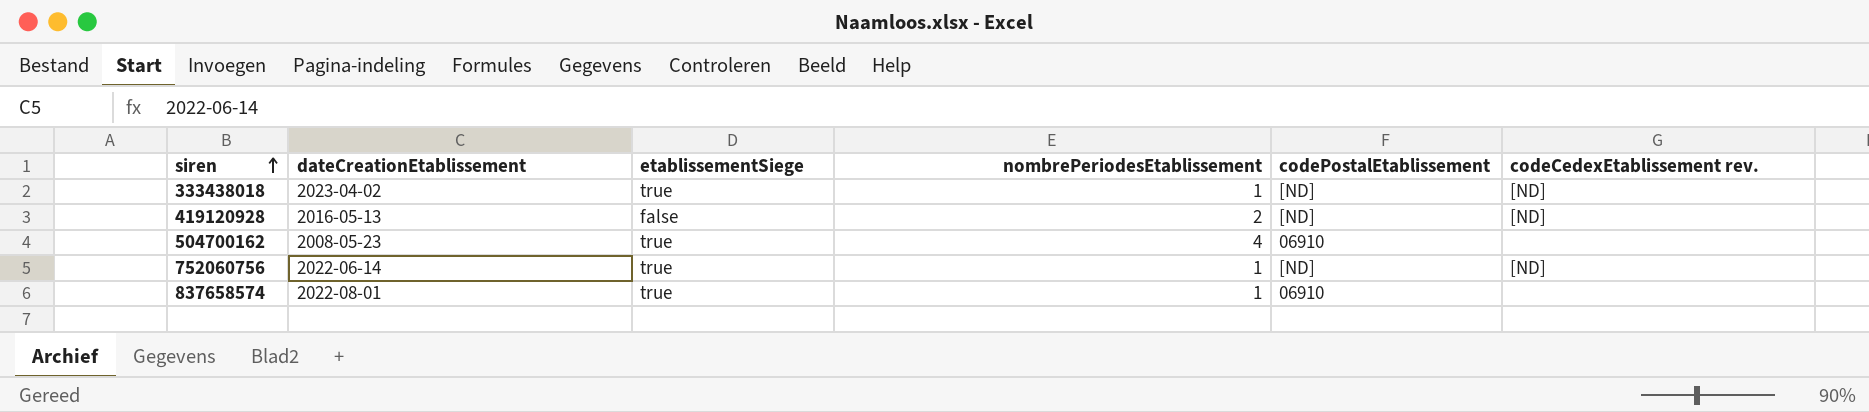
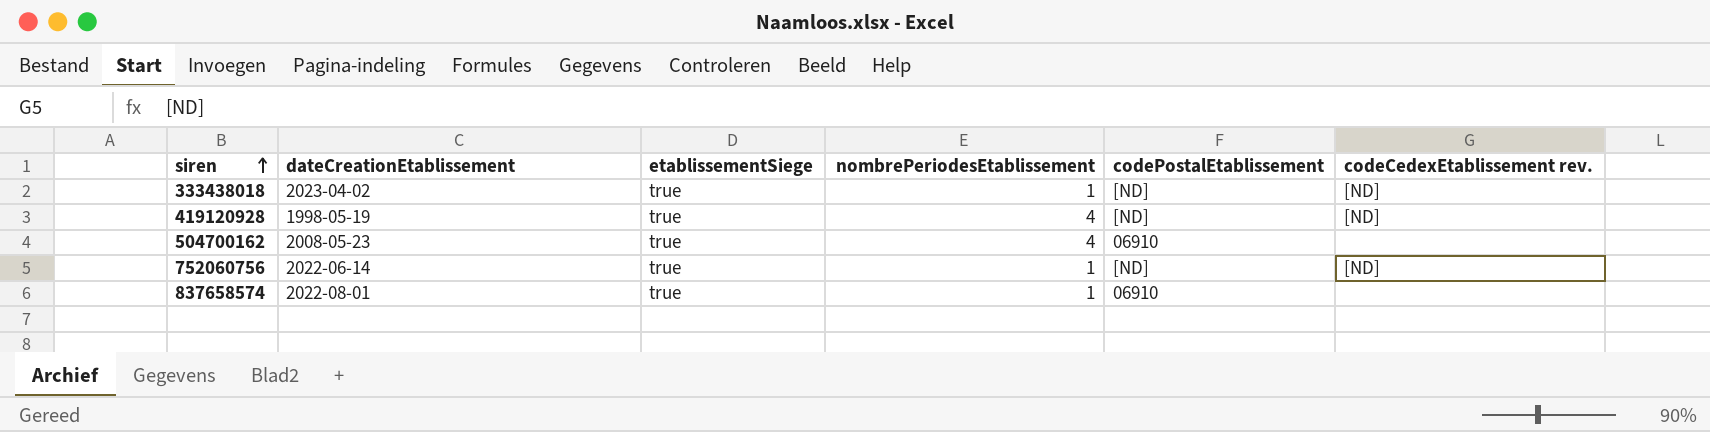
419120928 | dateCreationEtablissement: 2016-05-13 -> 1998-05-19
419120928 | etablissementSiege: false -> true
419120928 | nombrePeriodesEtablissement: 2 -> 4

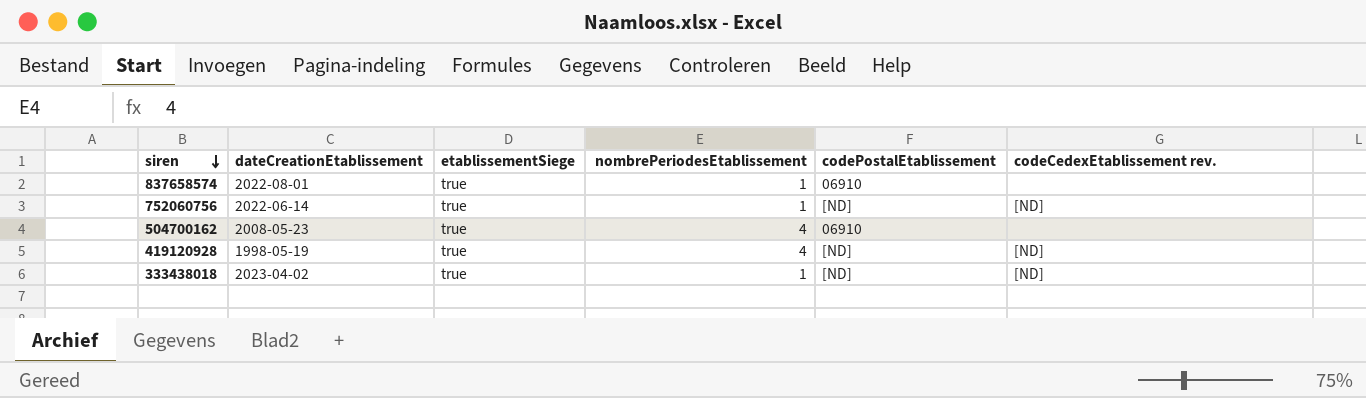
row order: siren ascending -> siren descending

